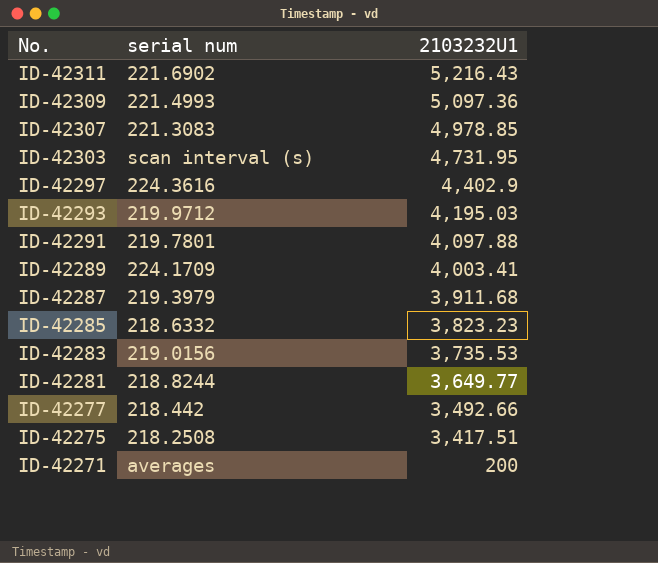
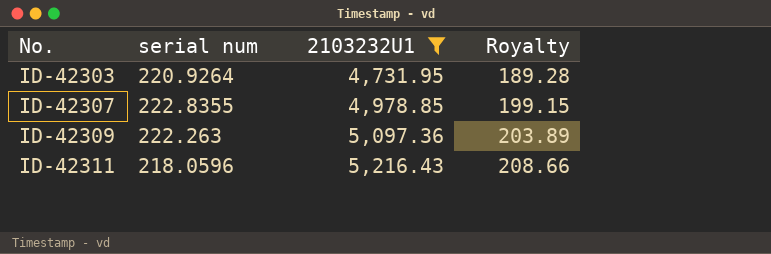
filter: none -> 2103232U1 >= 4,731.95
row order: No. descending -> No. ascending
column Royalty | formula: none -> [2103232U1] * 0.04
ID-42303 | serial num: scan interval (s) -> 220.9264
ID-42307 | serial num: 221.3083 -> 222.8355
ID-42309 | serial num: 221.4993 -> 222.263
ID-42311 | serial num: 221.6902 -> 218.0596

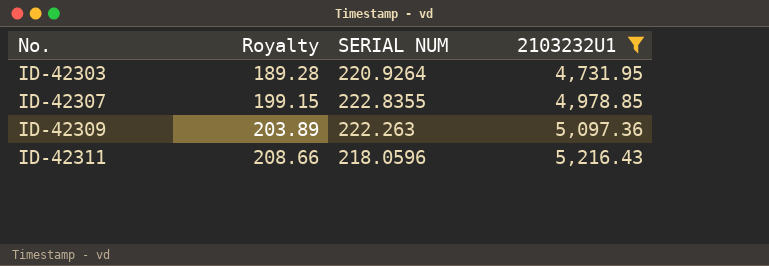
column Royalty | position: 4 -> 2
column name: serial num -> SERIAL NUM

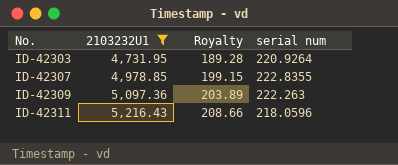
column 2103232U1 | position: 4 -> 2
column name: SERIAL NUM -> serial num

